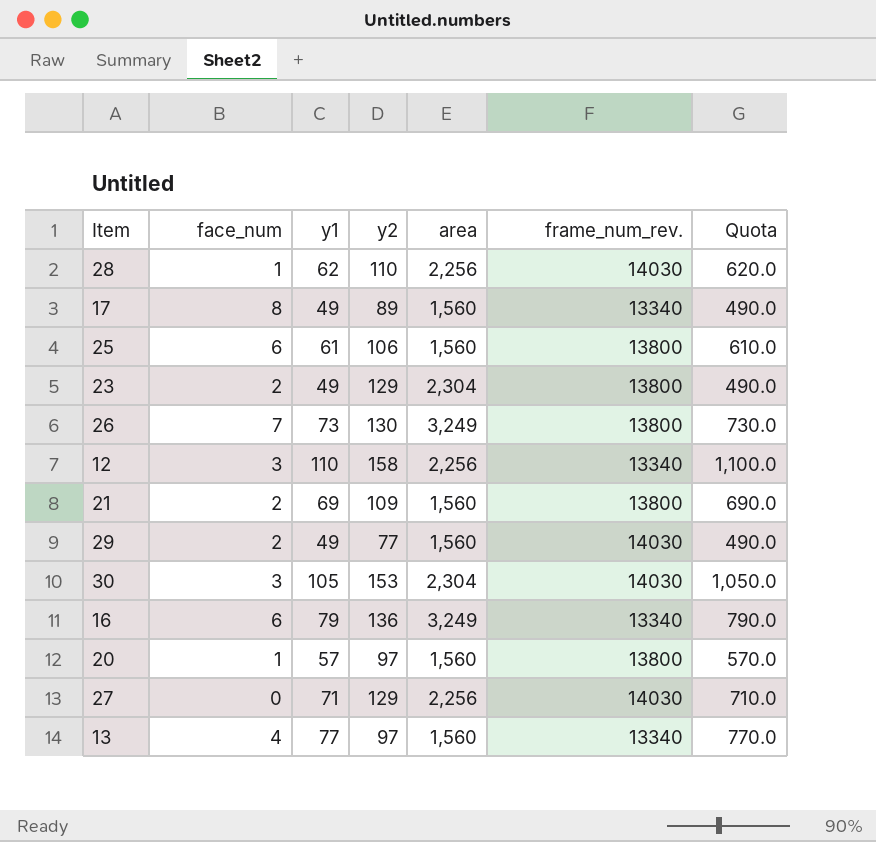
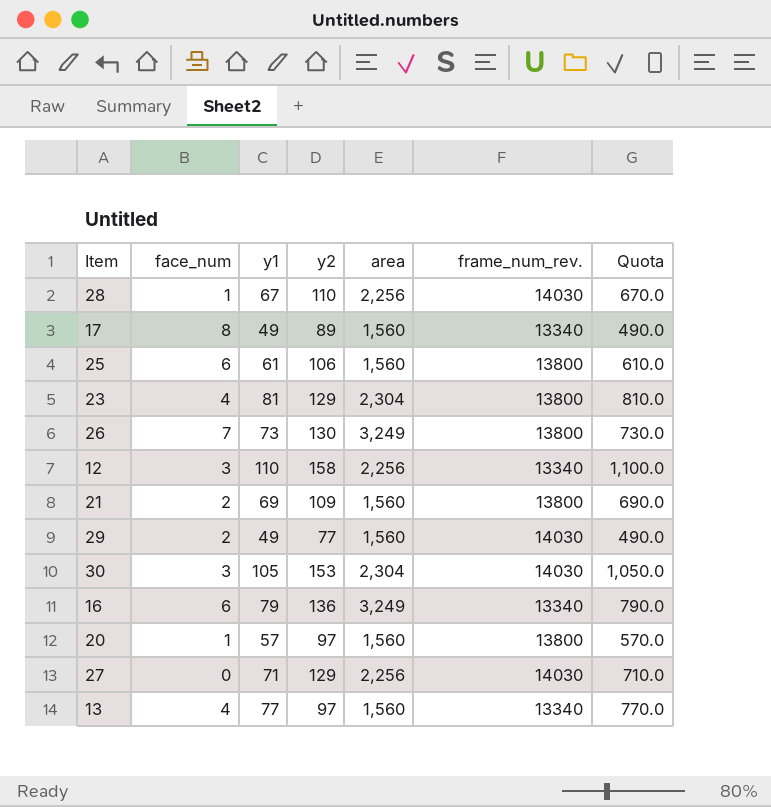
28 | y1: 62 -> 67
28 | Quota: 620.0 -> 670.0
23 | face_num: 2 -> 4
23 | y1: 49 -> 81
23 | Quota: 490.0 -> 810.0

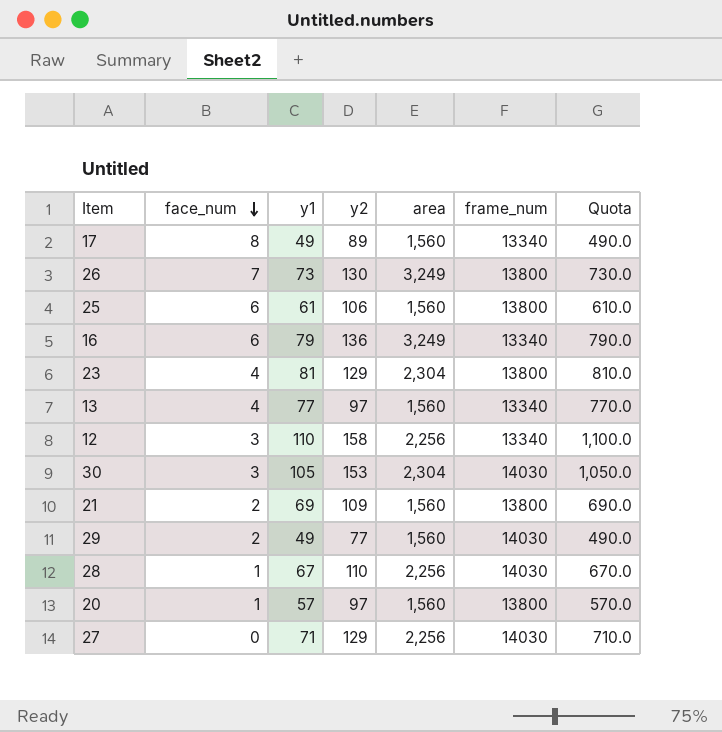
row order: none -> face_num descending
column name: frame_num_rev. -> frame_num

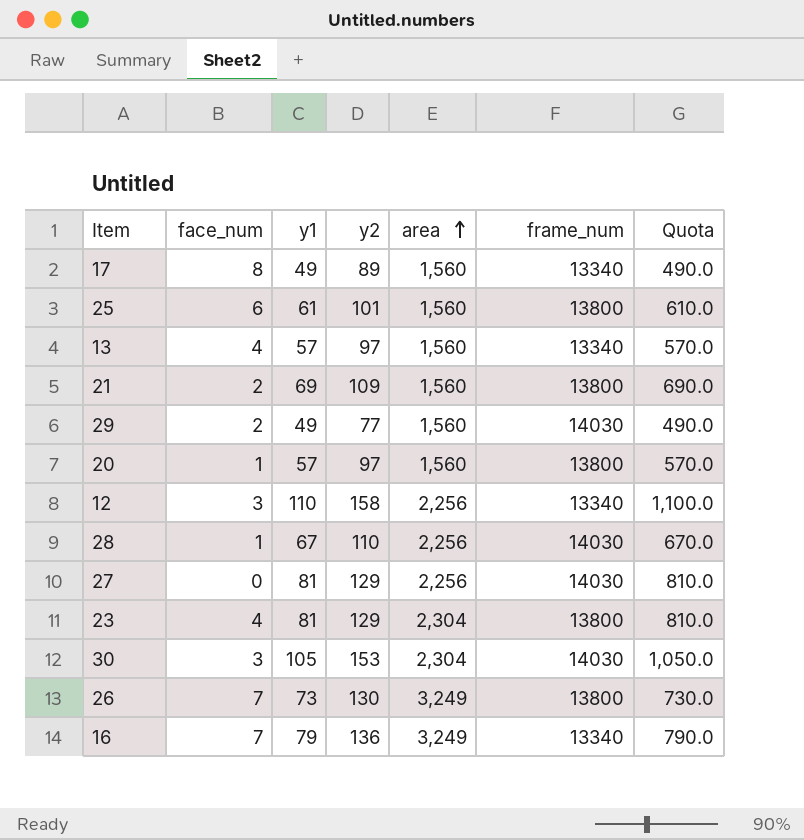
row order: face_num descending -> area ascending
25 | y2: 106 -> 101
13 | y1: 77 -> 57
13 | Quota: 770.0 -> 570.0
27 | y1: 71 -> 81
27 | Quota: 710.0 -> 810.0
16 | face_num: 6 -> 7

